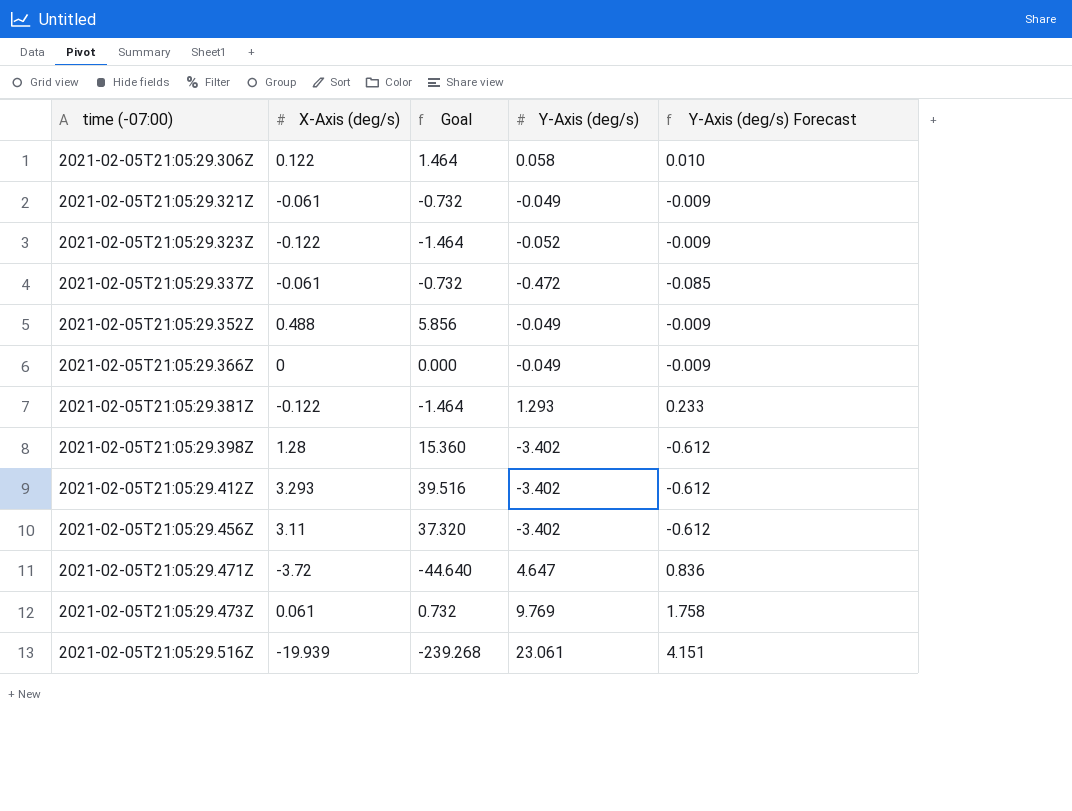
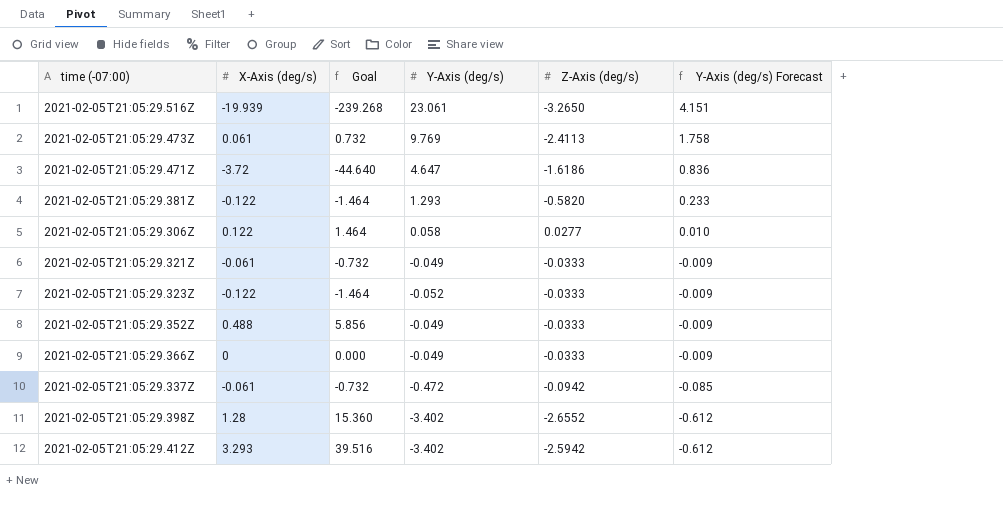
row order: time (-07:00) ascending -> Y-Axis (deg/s) Forecast descending
column Z-Axis (deg/s) | position: none -> 5
row 2021-02-05T21:05:29.456Z: 3.11 | 37.320 | -3.402 | -0.612 -> none

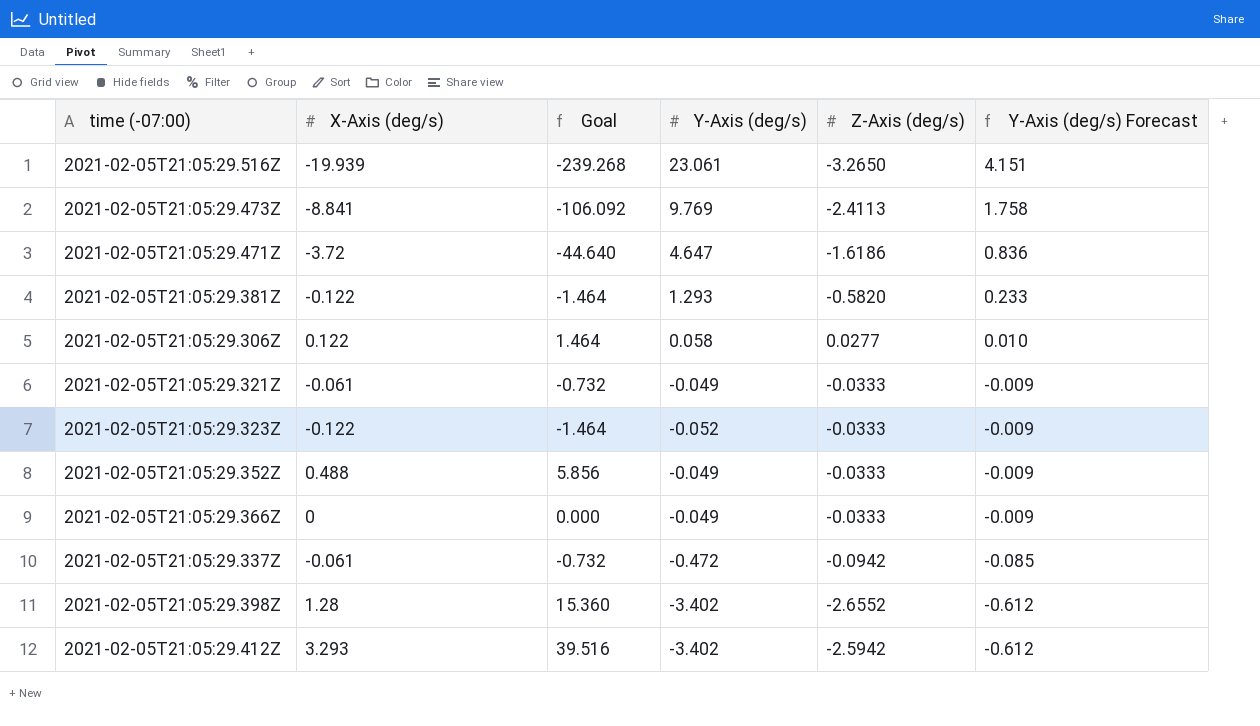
2021-02-05T21:05:29.473Z | X-Axis (deg/s): 0.061 -> -8.841
2021-02-05T21:05:29.473Z | Goal: 0.732 -> -106.092

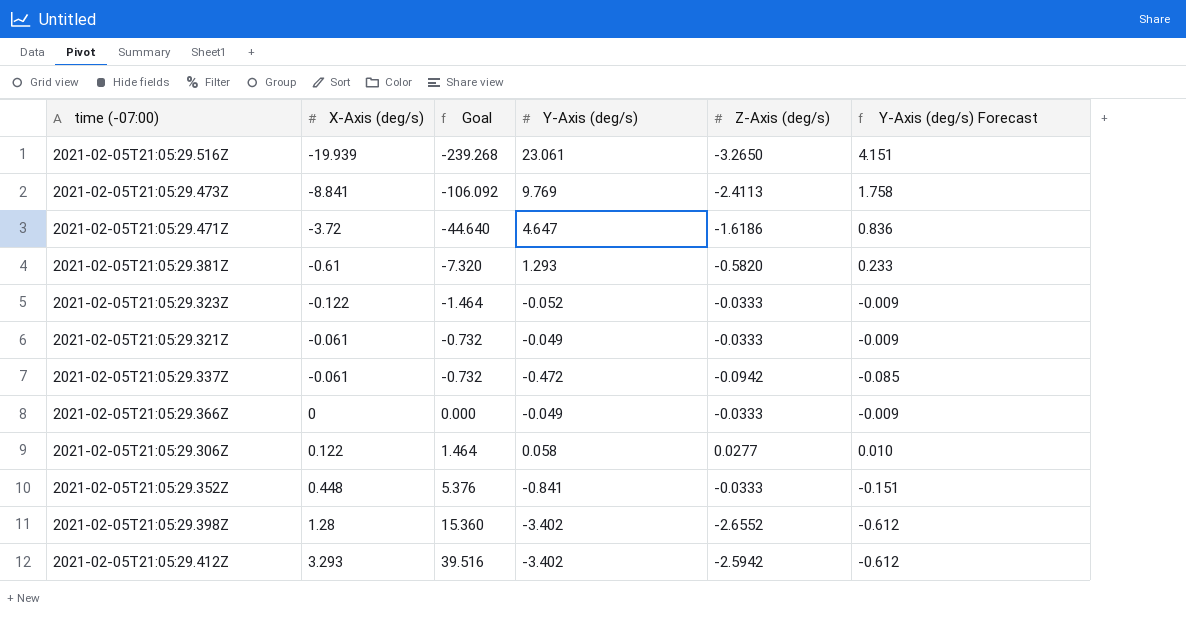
row order: Y-Axis (deg/s) Forecast descending -> X-Axis (deg/s) ascending
2021-02-05T21:05:29.381Z | X-Axis (deg/s): -0.122 -> -0.61
2021-02-05T21:05:29.381Z | Goal: -1.464 -> -7.320
2021-02-05T21:05:29.352Z | X-Axis (deg/s): 0.488 -> 0.448
2021-02-05T21:05:29.352Z | Goal: 5.856 -> 5.376
2021-02-05T21:05:29.352Z | Y-Axis (deg/s): -0.049 -> -0.841
2021-02-05T21:05:29.352Z | Y-Axis (deg/s) Forecast: -0.009 -> -0.151

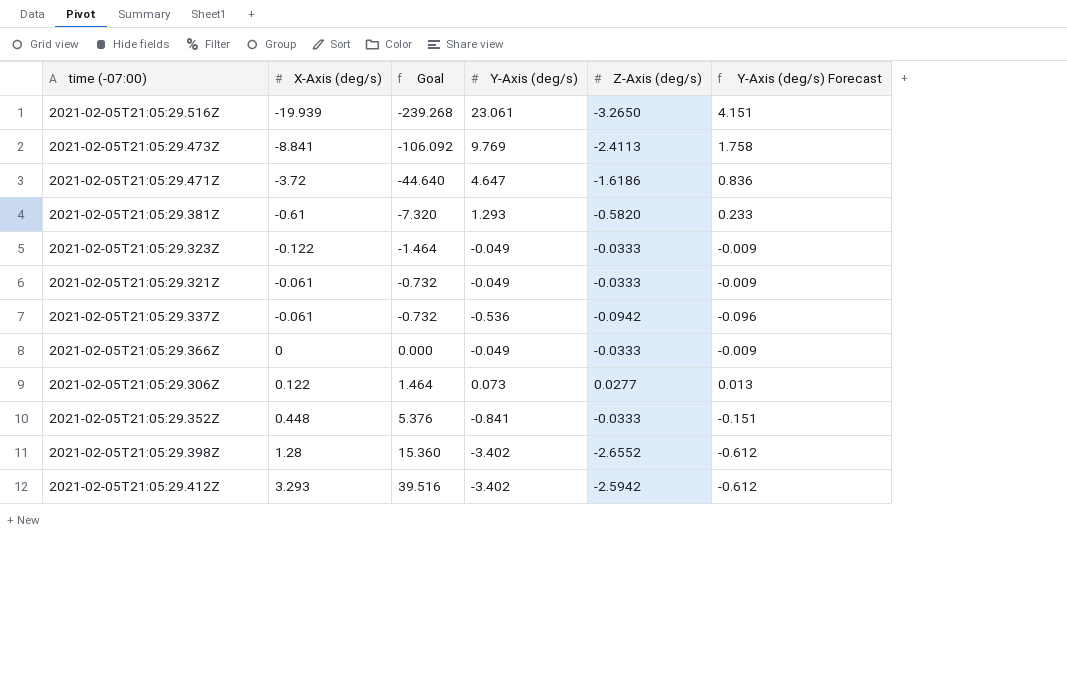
2021-02-05T21:05:29.323Z | Y-Axis (deg/s): -0.052 -> -0.049
2021-02-05T21:05:29.337Z | Y-Axis (deg/s): -0.472 -> -0.536
2021-02-05T21:05:29.337Z | Y-Axis (deg/s) Forecast: -0.085 -> -0.096
2021-02-05T21:05:29.306Z | Y-Axis (deg/s): 0.058 -> 0.073
2021-02-05T21:05:29.306Z | Y-Axis (deg/s) Forecast: 0.010 -> 0.013

